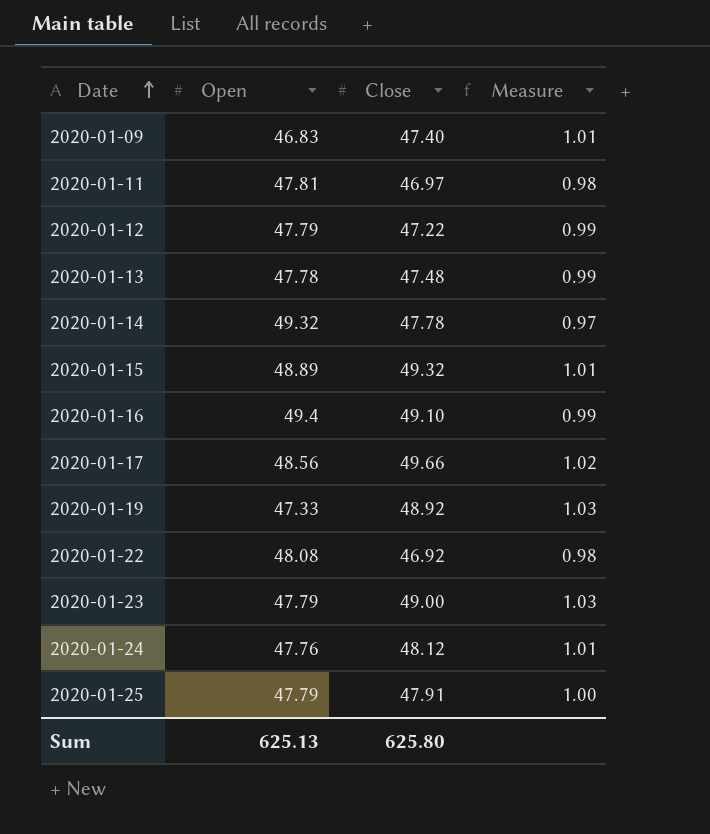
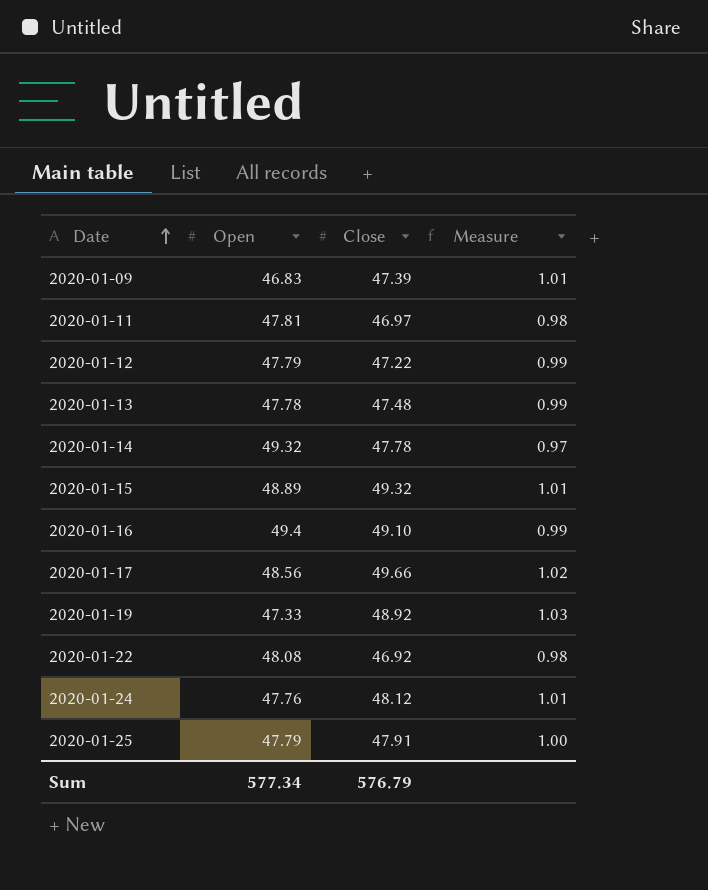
row 2020-01-23: 47.79 | 49.00 | 1.03 -> none
2020-01-09 | Close: 47.40 -> 47.39
Sum | Open: 625.13 -> 577.34
Sum | Close: 625.80 -> 576.79

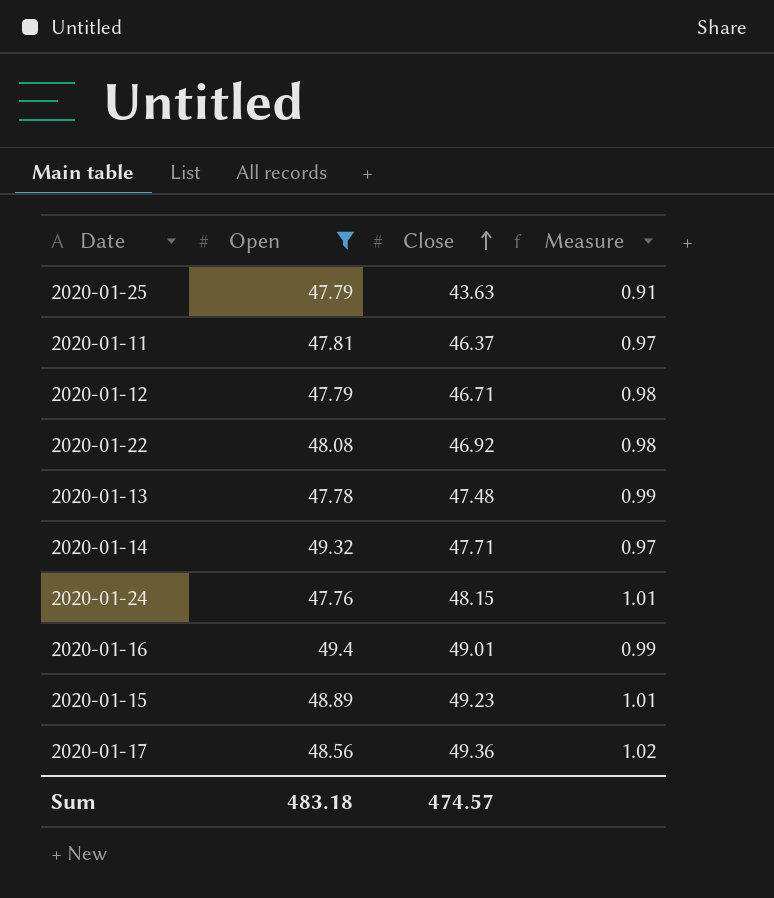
filter: none -> Open >= 47.76
row order: Date ascending -> Close ascending
2020-01-25 | Close: 47.91 -> 43.63
2020-01-25 | Measure: 1.00 -> 0.91
2020-01-11 | Close: 46.97 -> 46.37
2020-01-11 | Measure: 0.98 -> 0.97
2020-01-12 | Close: 47.22 -> 46.71
2020-01-12 | Measure: 0.99 -> 0.98
2020-01-14 | Close: 47.78 -> 47.71
2020-01-24 | Close: 48.12 -> 48.15
2020-01-16 | Close: 49.10 -> 49.01
2020-01-15 | Close: 49.32 -> 49.23
2020-01-17 | Close: 49.66 -> 49.36
Sum | Open: 577.34 -> 483.18
Sum | Close: 576.79 -> 474.57

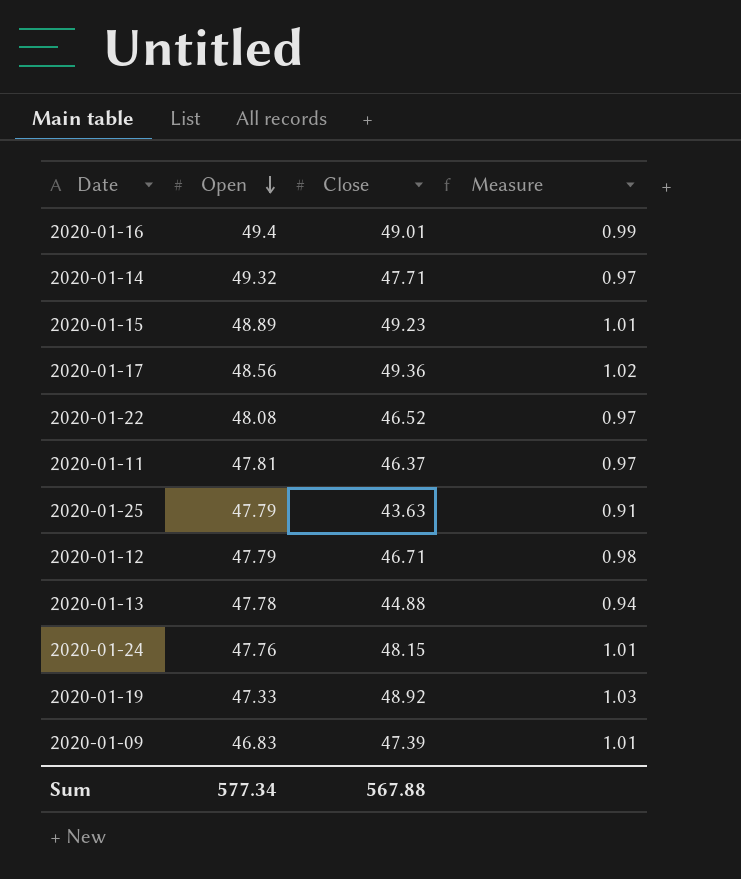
filter: Open >= 47.76 -> none
row order: Close ascending -> Open descending
2020-01-22 | Close: 46.92 -> 46.52
2020-01-22 | Measure: 0.98 -> 0.97
2020-01-13 | Close: 47.48 -> 44.88
2020-01-13 | Measure: 0.99 -> 0.94
Sum | Open: 483.18 -> 577.34
Sum | Close: 474.57 -> 567.88

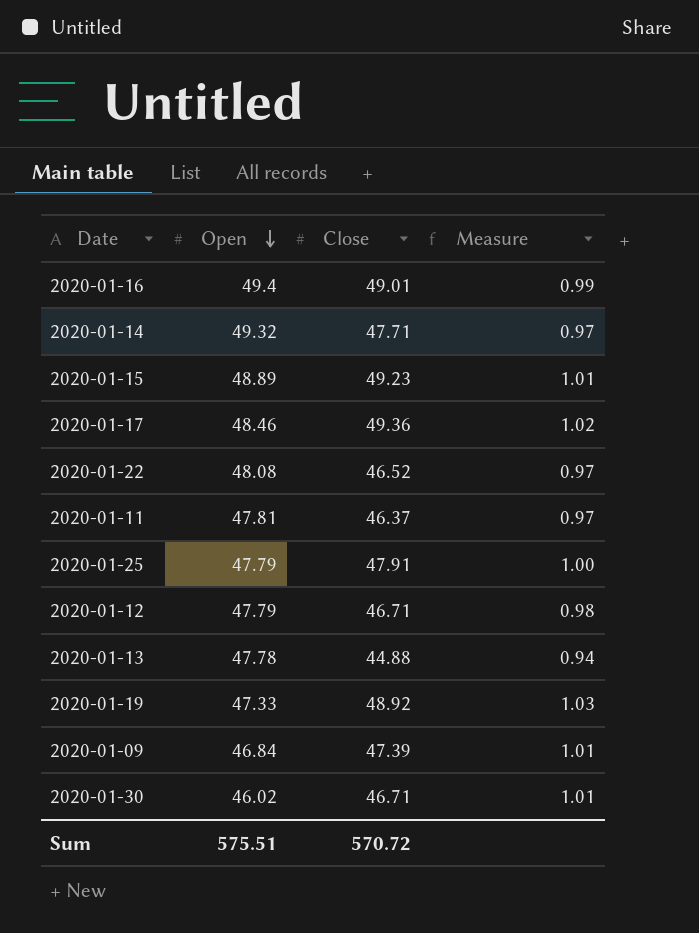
row 2020-01-24: 47.76 | 48.15 | 1.01 -> none
2020-01-17 | Open: 48.56 -> 48.46
2020-01-25 | Close: 43.63 -> 47.91
2020-01-25 | Measure: 0.91 -> 1.00
2020-01-09 | Open: 46.83 -> 46.84
row 2020-01-30: none -> 46.02 | 46.71 | 1.01
Sum | Open: 577.34 -> 575.51
Sum | Close: 567.88 -> 570.72

